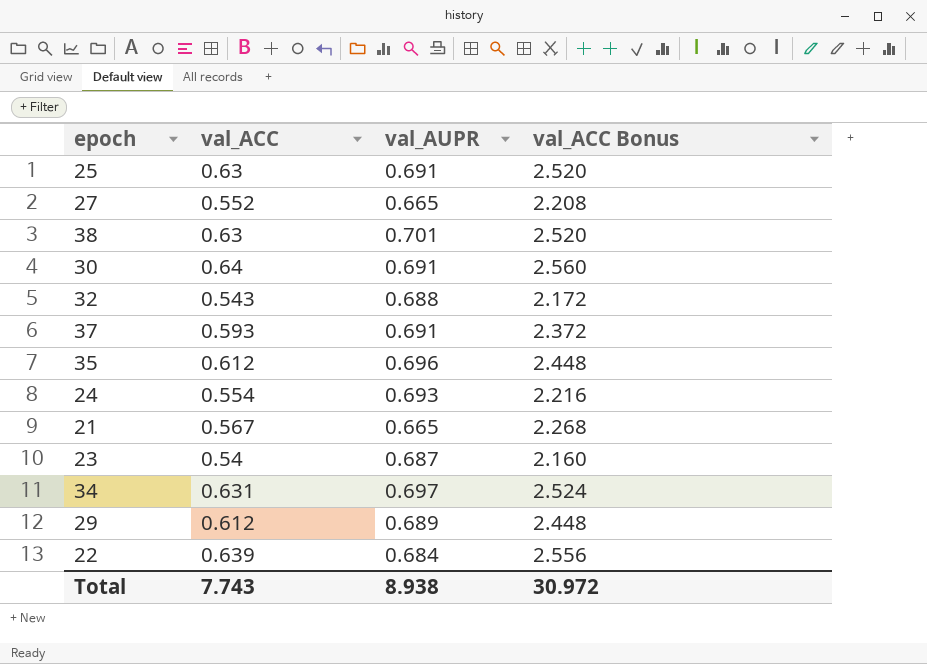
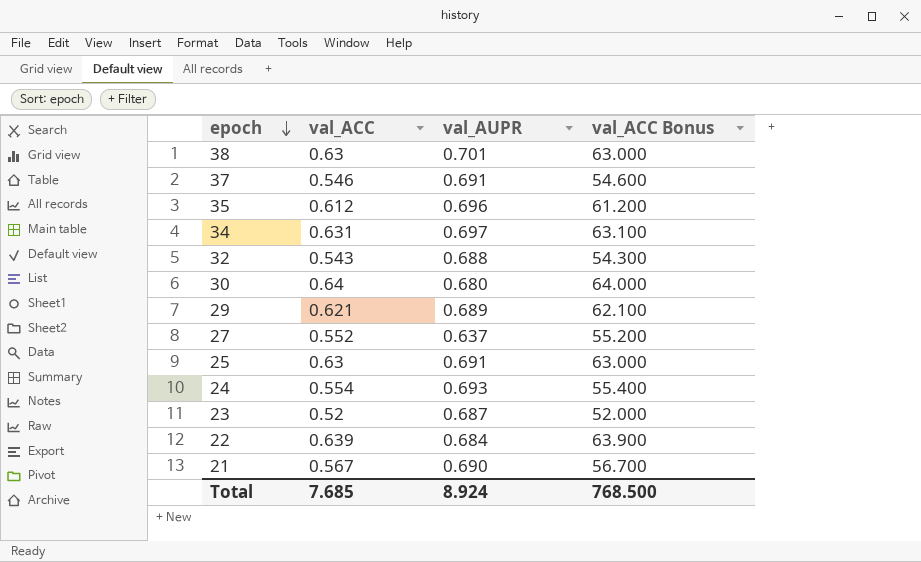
row order: none -> epoch descending
column val_ACC Bonus | formula: [val_ACC] * 4 -> [val_ACC] * 100
37 | val_ACC: 0.593 -> 0.546
30 | val_AUPR: 0.691 -> 0.680
29 | val_ACC: 0.612 -> 0.621
27 | val_AUPR: 0.665 -> 0.637
23 | val_ACC: 0.54 -> 0.52
21 | val_AUPR: 0.665 -> 0.690
Total | val_ACC: 7.743 -> 7.685
Total | val_AUPR: 8.938 -> 8.924
Total | val_ACC Bonus: 30.972 -> 768.500

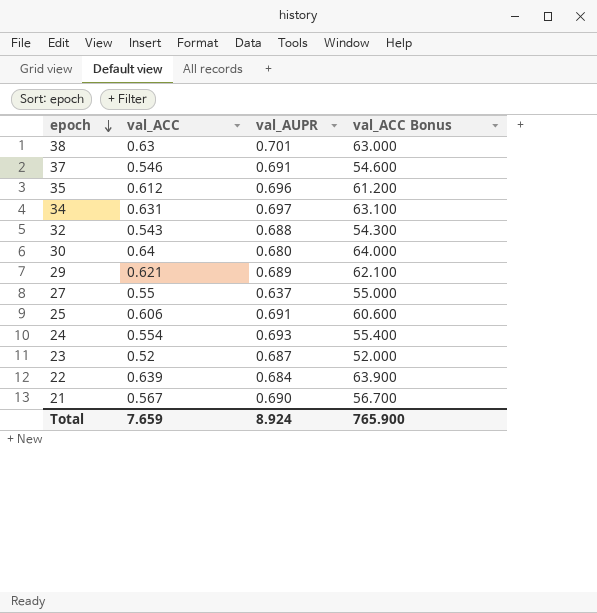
27 | val_ACC: 0.552 -> 0.55
27 | val_ACC Bonus: 55.200 -> 55.000
25 | val_ACC: 0.63 -> 0.606
25 | val_ACC Bonus: 63.000 -> 60.600
Total | val_ACC: 7.685 -> 7.659
Total | val_ACC Bonus: 768.500 -> 765.900

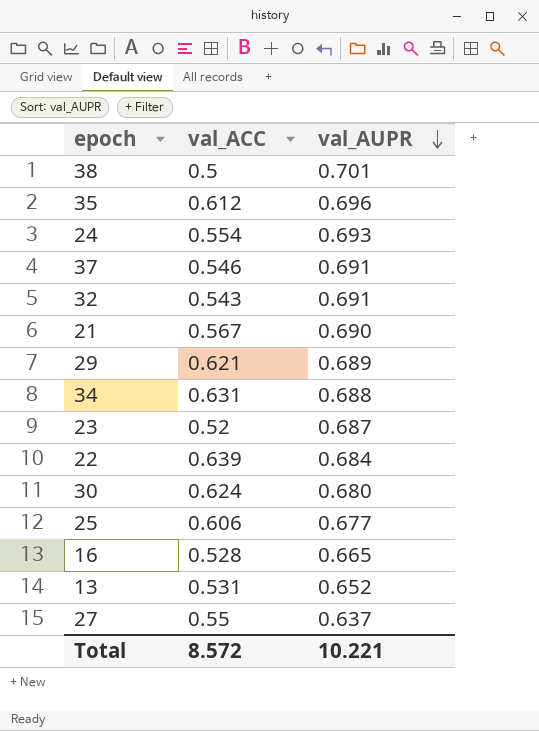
row order: epoch descending -> val_AUPR descending
column val_ACC Bonus | formula: [val_ACC] * 100 -> none
38 | val_ACC: 0.63 -> 0.5
32 | val_AUPR: 0.688 -> 0.691
34 | val_AUPR: 0.697 -> 0.688
30 | val_ACC: 0.64 -> 0.624
25 | val_AUPR: 0.691 -> 0.677
row 16: none -> 0.528 | 0.665
row 13: none -> 0.531 | 0.652
Total | val_ACC: 7.659 -> 8.572
Total | val_AUPR: 8.924 -> 10.221

